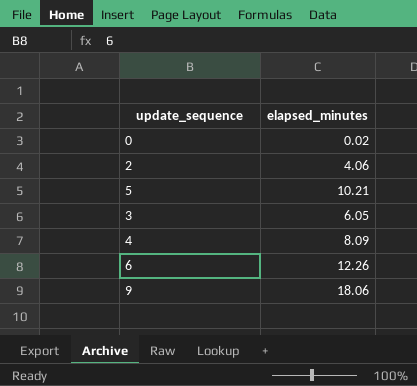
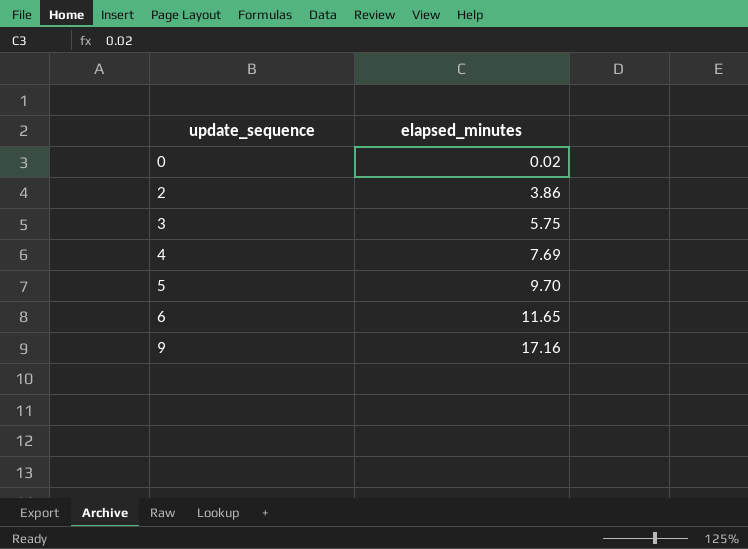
row order: none -> update_sequence ascending
2 | elapsed_minutes: 4.06 -> 3.86
3 | elapsed_minutes: 6.05 -> 5.75
4 | elapsed_minutes: 8.09 -> 7.69
5 | elapsed_minutes: 10.21 -> 9.70
6 | elapsed_minutes: 12.26 -> 11.65
9 | elapsed_minutes: 18.06 -> 17.16

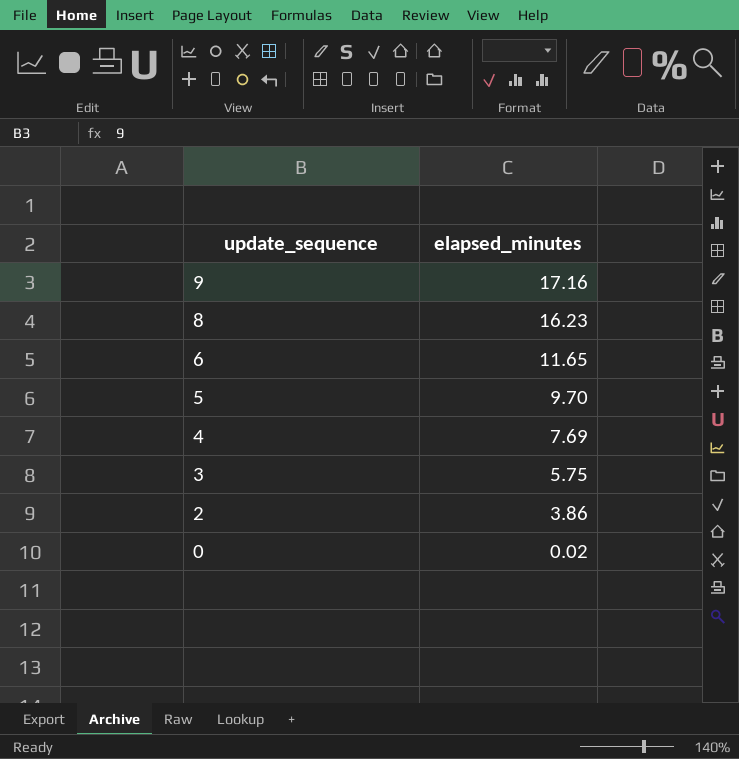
row order: update_sequence ascending -> update_sequence descending
row 8: none -> 16.23

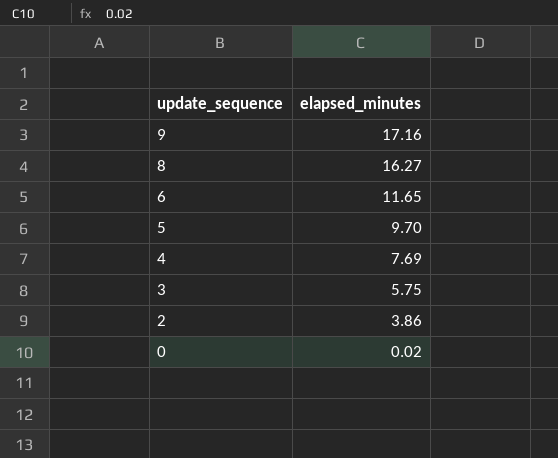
8 | elapsed_minutes: 16.23 -> 16.27

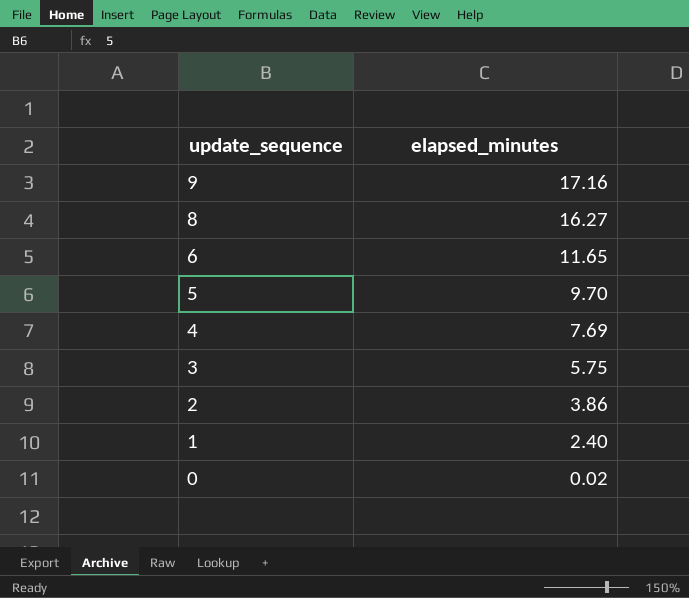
row 1: none -> 2.40

